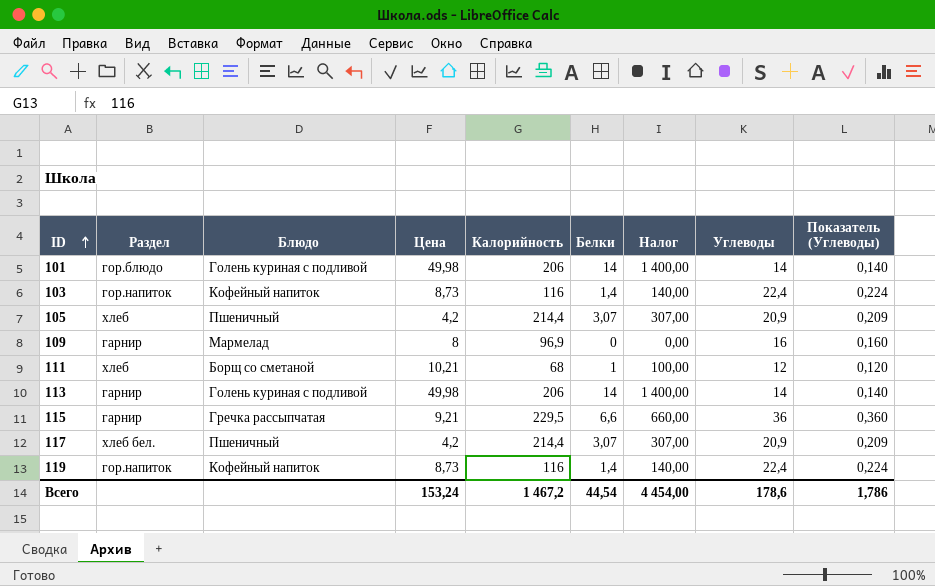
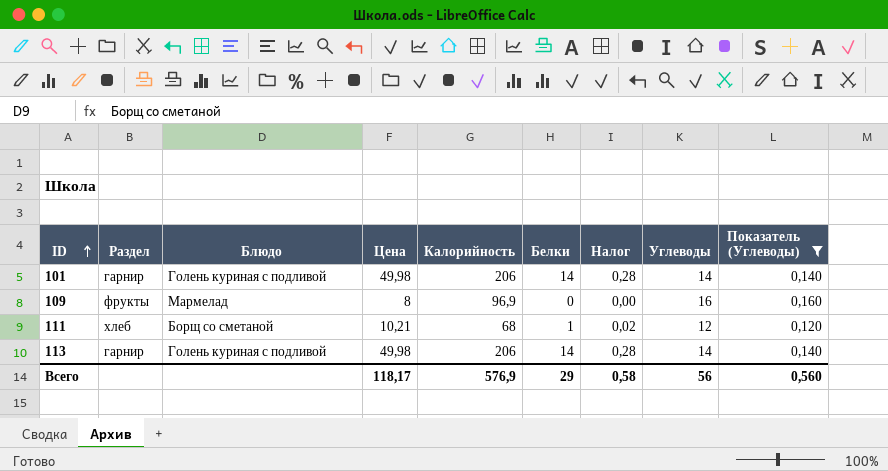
filter: none -> Показатель (Углеводы) <= 0,160
column Налог | formula: [Белки] * 100 -> [Белки] * 0,02
101 | Раздел: гор.блюдо -> гарнир
109 | Раздел: гарнир -> фрукты
Всего | Цена: 153,24 -> 118,17
Всего | Калорийность: 1 467,2 -> 576,9
Всего | Белки: 44,54 -> 29
Всего | Налог: 4 454,00 -> 0,58
Всего | Углеводы: 178,6 -> 56
Всего | Показатель (Углеводы): 1,786 -> 0,560

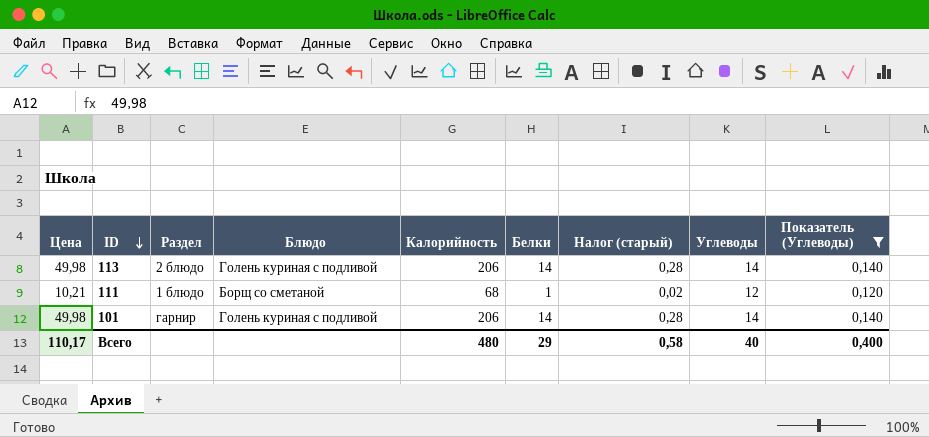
row order: ID ascending -> ID descending
column Цена | position: 4 -> 1
column name: Налог -> Налог (старый)
row 109: фрукты | Мармелад | 8 | 96,9 | 0 | 0,00 | 16 | 0,160 -> none
113 | Раздел: гарнир -> 2 блюдо
111 | Раздел: хлеб -> 1 блюдо
Всего | Цена: 118,17 -> 110,17
Всего | Калорийность: 576,9 -> 480
Всего | Углеводы: 56 -> 40
Всего | Показатель (Углеводы): 0,560 -> 0,400

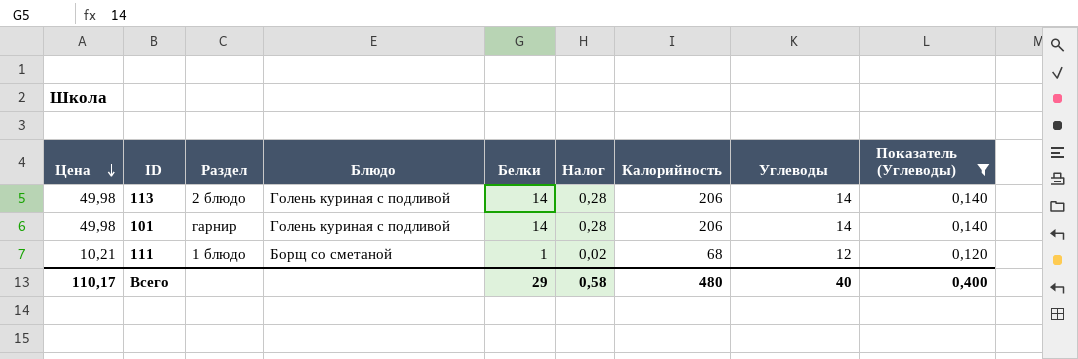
row order: ID descending -> Цена descending
column name: Налог (старый) -> Налог
column Калорийность | position: 5 -> 7

